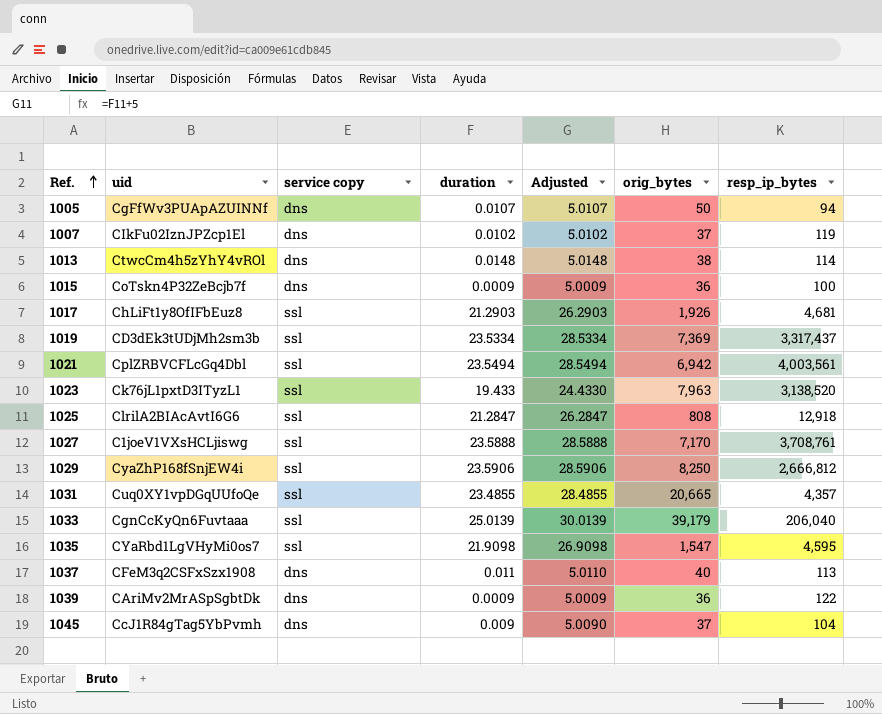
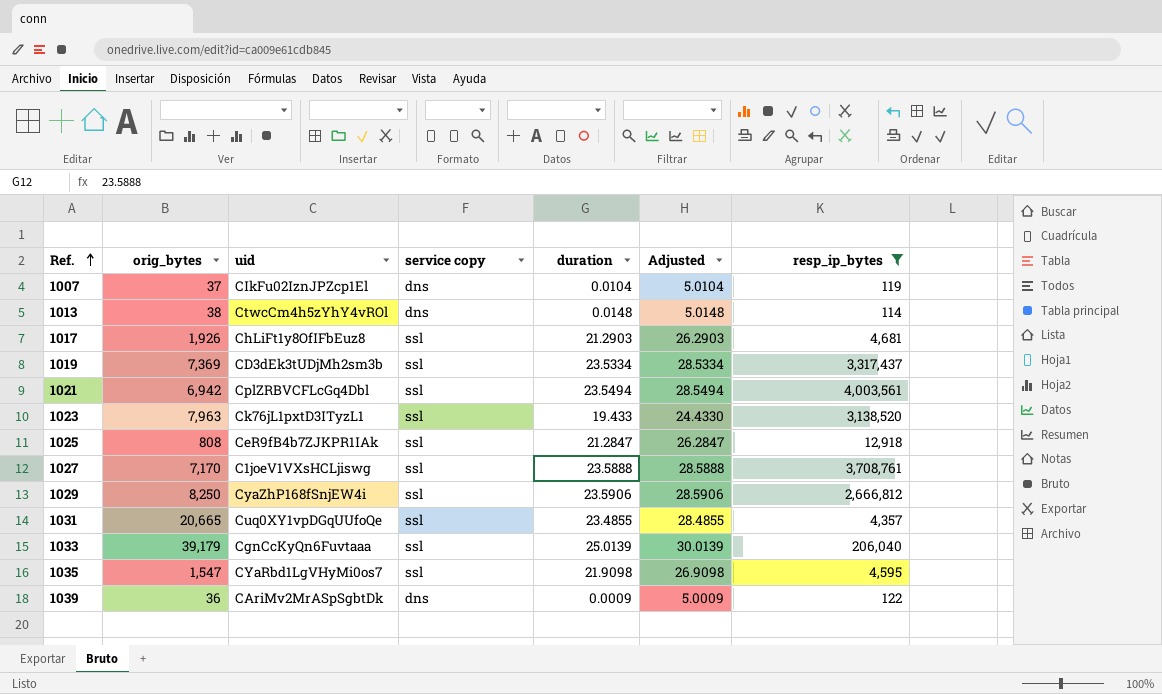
filter: none -> resp_ip_bytes >= 114
column orig_bytes | position: 6 -> 2
1007 | duration: 0.0102 -> 0.0104
1007 | Adjusted: 5.0102 -> 5.0104
1025 | uid: ClrilA2BIAcAvtI6G6 -> CeR9fB4b7ZJKPR1IAk

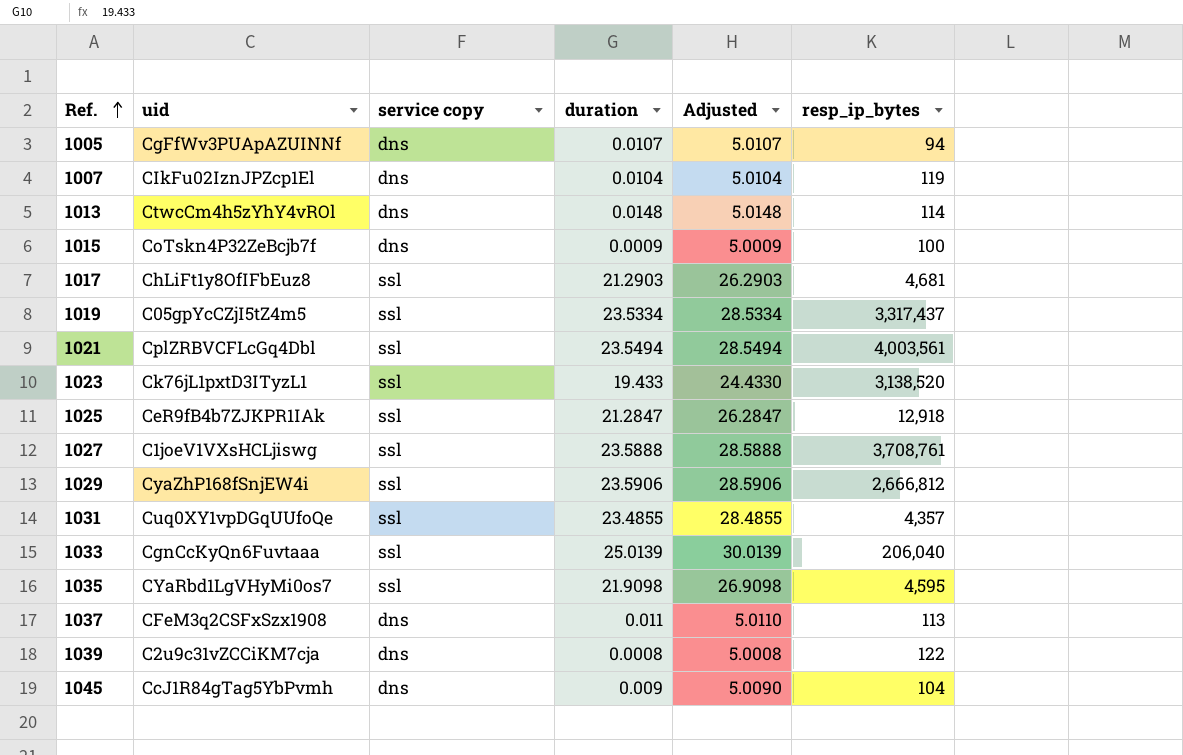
filter: resp_ip_bytes >= 114 -> none
column orig_bytes | position: 2 -> none
1019 | uid: CD3dEk3tUDjMh2sm3b -> C05gpYcCZjI5tZ4m5
1039 | uid: CAriMv2MrASpSgbtDk -> C2u9c31vZCCiKM7cja
1039 | duration: 0.0009 -> 0.0008
1039 | Adjusted: 5.0009 -> 5.0008

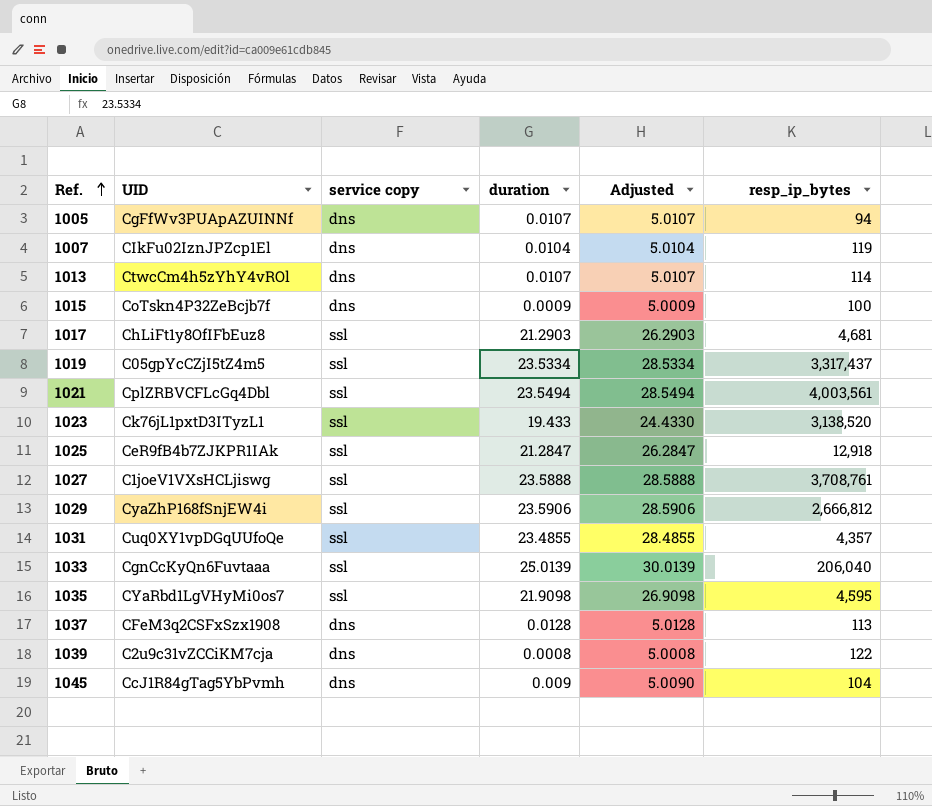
column name: uid -> UID
1013 | duration: 0.0148 -> 0.0107
1013 | Adjusted: 5.0148 -> 5.0107
1037 | duration: 0.011 -> 0.0128
1037 | Adjusted: 5.0110 -> 5.0128

